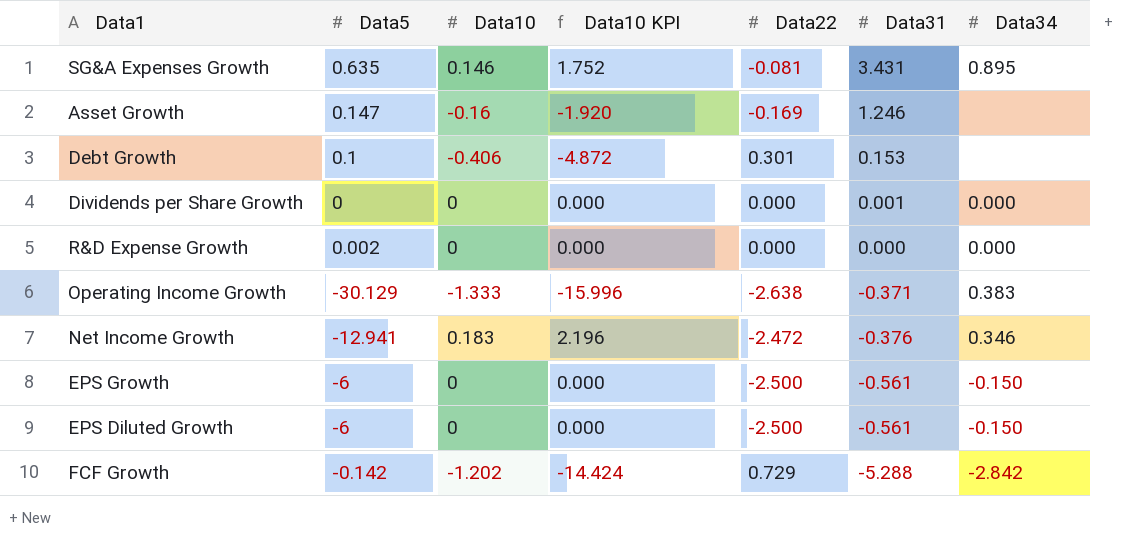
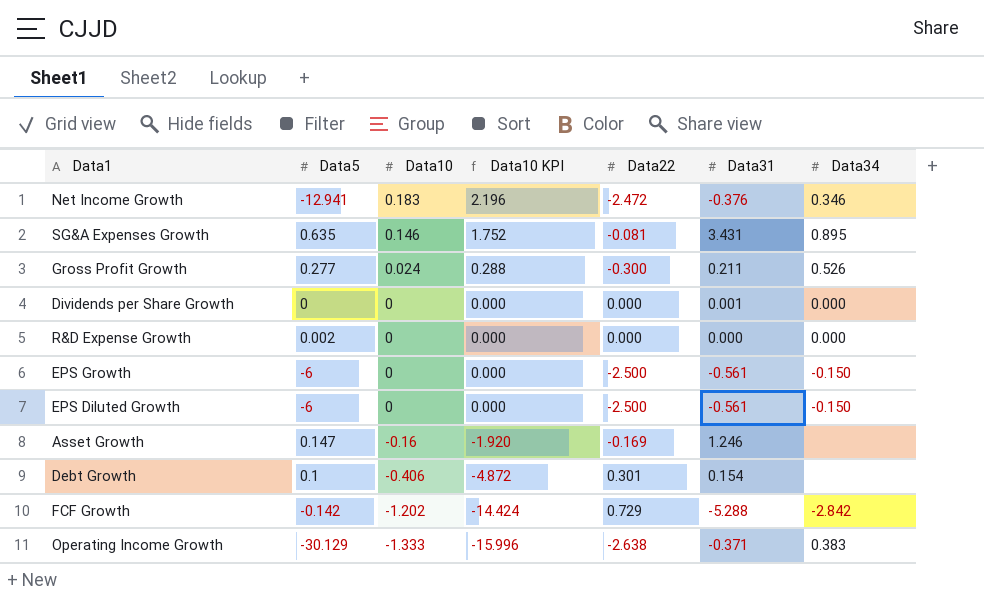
row order: Data31 descending -> Data10 descending
row Gross Profit Growth: none -> 0.277 | 0.024 | 0.288 | -0.300 | 0.211 | 0.526
Debt Growth | Data31: 0.153 -> 0.154

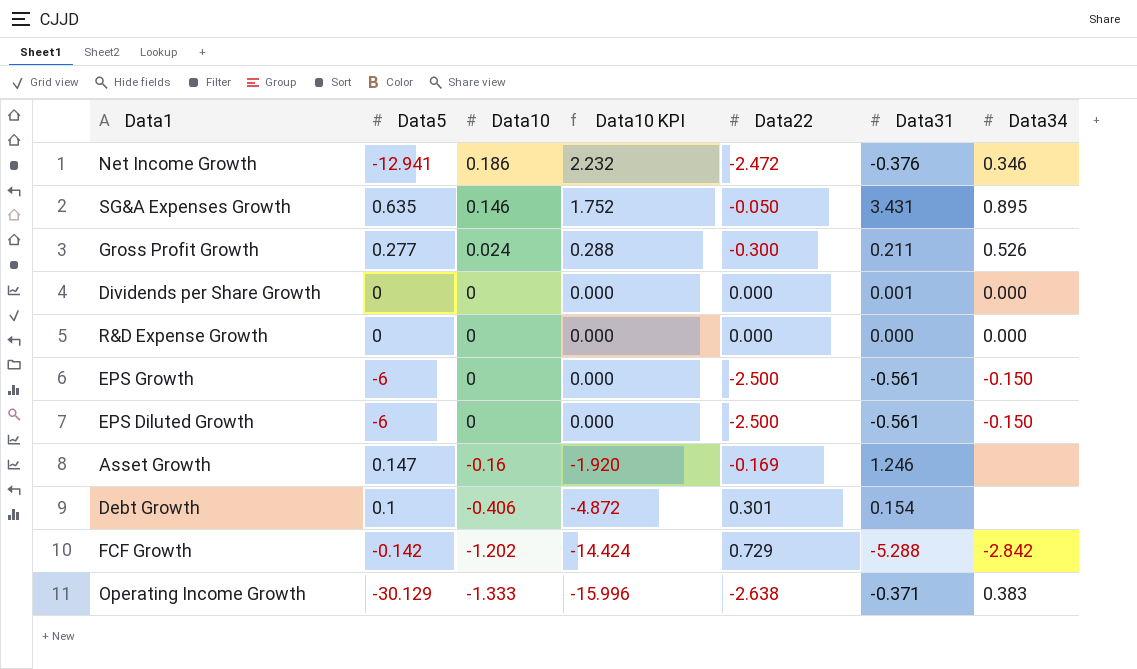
Net Income Growth | Data10: 0.183 -> 0.186
Net Income Growth | Data10 KPI: 2.196 -> 2.232
SG&A Expenses Growth | Data22: -0.081 -> -0.050
R&D Expense Growth | Data5: 0.002 -> 0

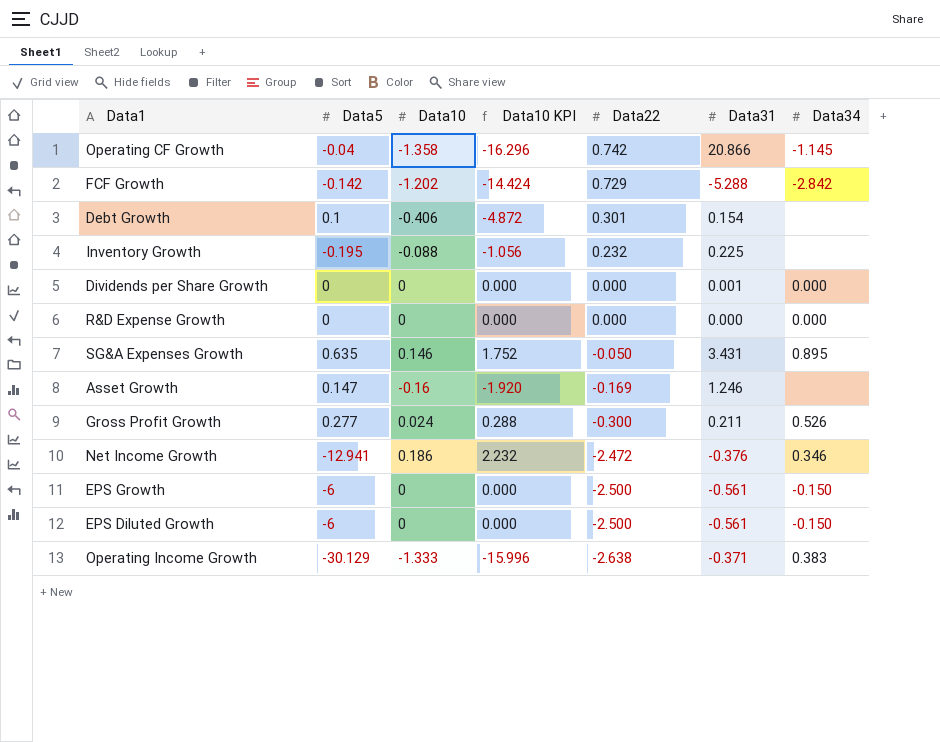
row order: Data10 descending -> Data22 descending
row Operating CF Growth: none -> -0.04 | -1.358 | -16.296 | 0.742 | 20.866 | -1.145
row Inventory Growth: none -> -0.195 | -0.088 | -1.056 | 0.232 | 0.225 | none

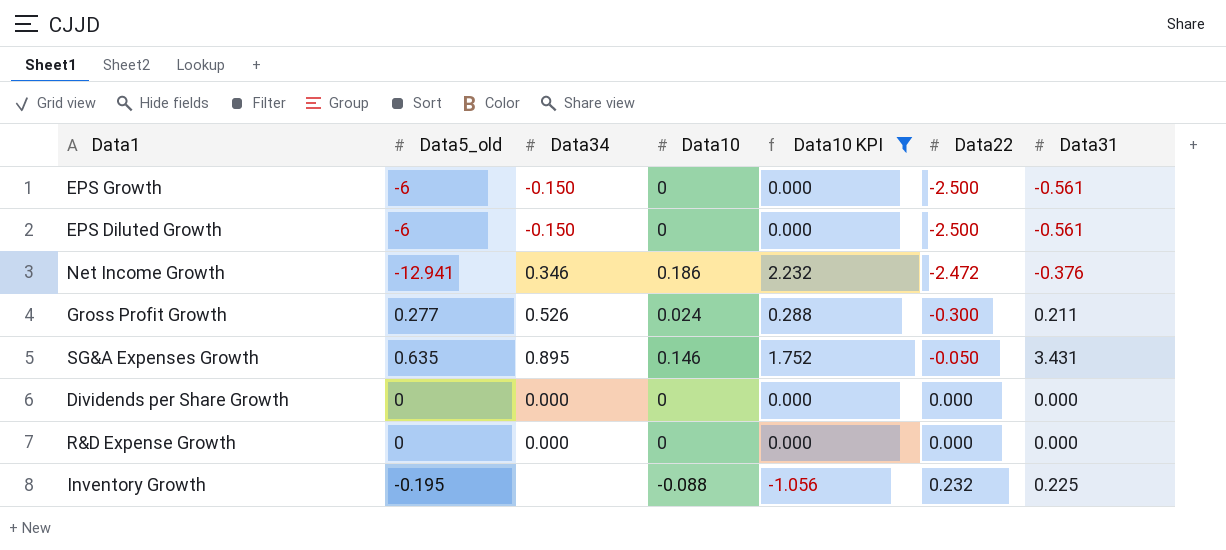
filter: none -> Data10 KPI >= -1.056
row order: Data22 descending -> Data22 ascending
column name: Data5 -> Data5_old
column Data34 | position: 7 -> 3
Dividends per Share Growth | Data31: 0.001 -> 0.000

